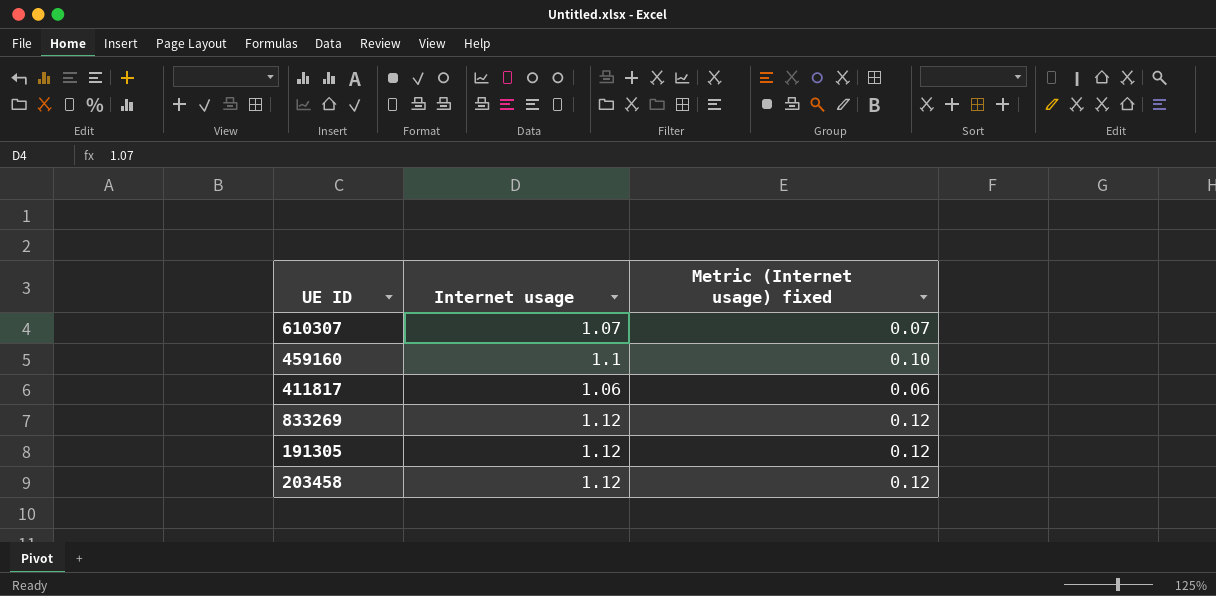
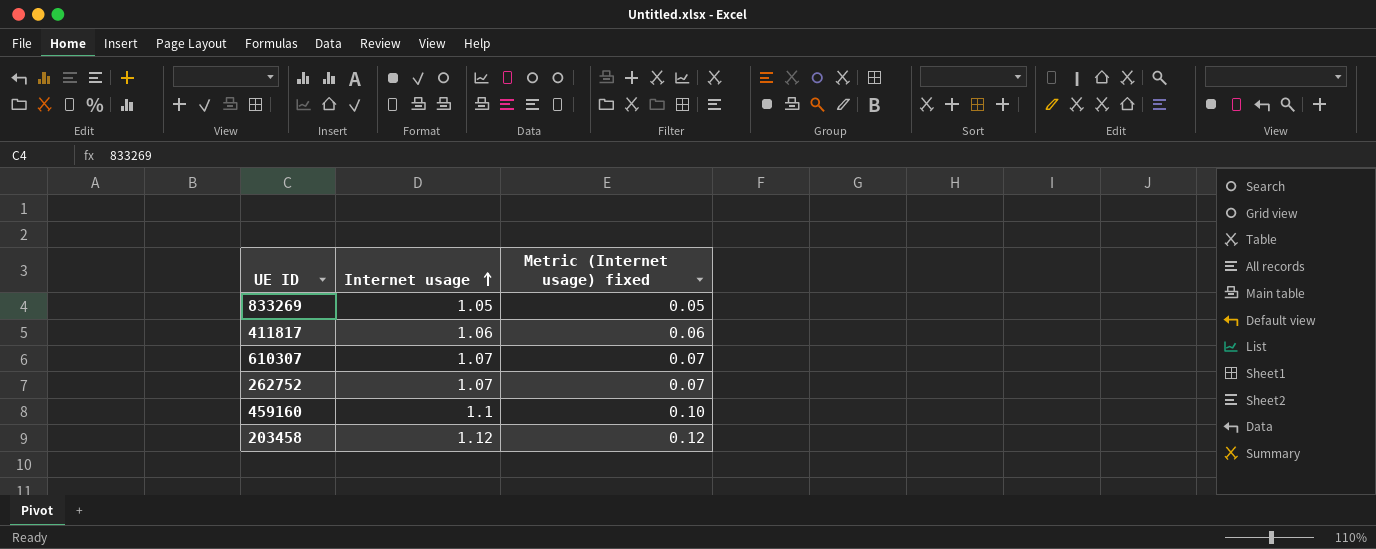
row order: none -> Internet usage ascending
row 191305: 1.12 | 0.12 -> none
833269 | Internet usage: 1.12 -> 1.05
833269 | Metric (Internet usage) fixed: 0.12 -> 0.05
row 262752: none -> 1.07 | 0.07

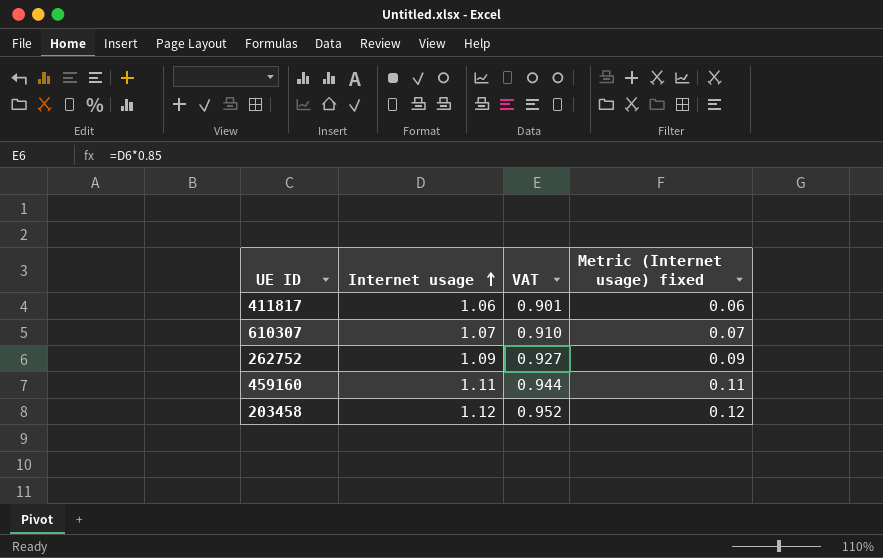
column VAT | formula: none -> [Internet usage] * 0.85
row 833269: 1.05 | 0.05 -> none
262752 | Internet usage: 1.07 -> 1.09
262752 | Metric (Internet usage) fixed: 0.07 -> 0.09
459160 | Internet usage: 1.1 -> 1.11
459160 | Metric (Internet usage) fixed: 0.10 -> 0.11

